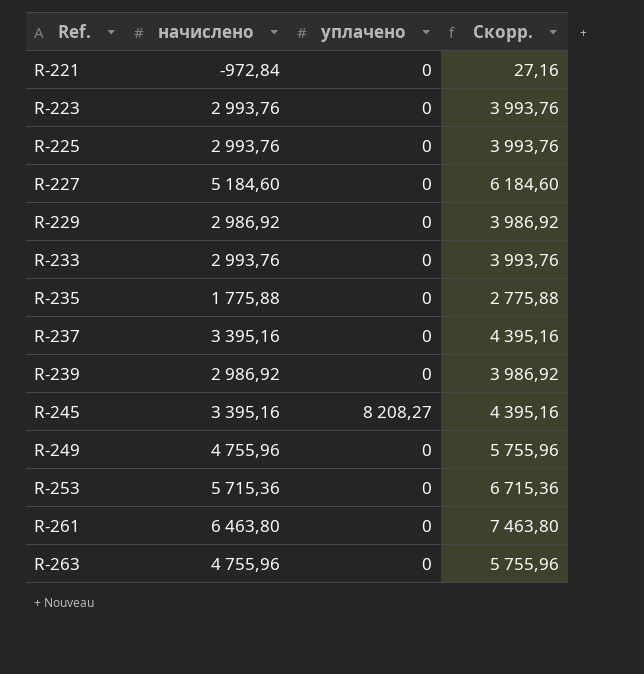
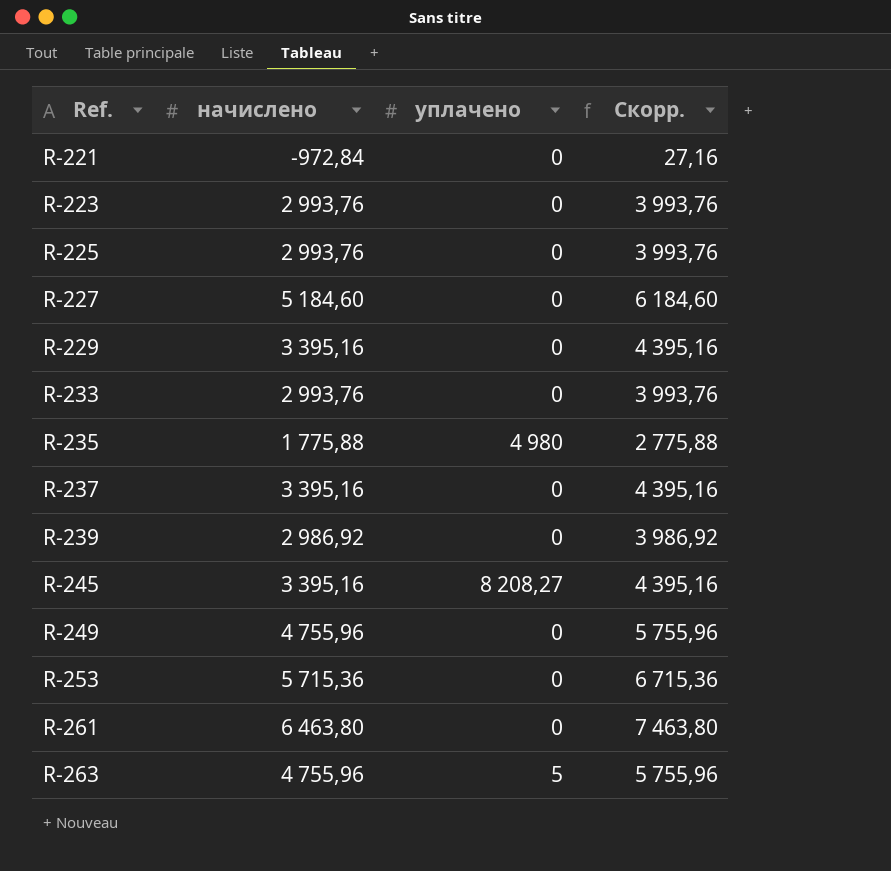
R-229 | начислено: 2 986,92 -> 3 395,16
R-229 | Скорр.: 3 986,92 -> 4 395,16
R-235 | уплачено: 0 -> 4 980
R-263 | уплачено: 0 -> 5

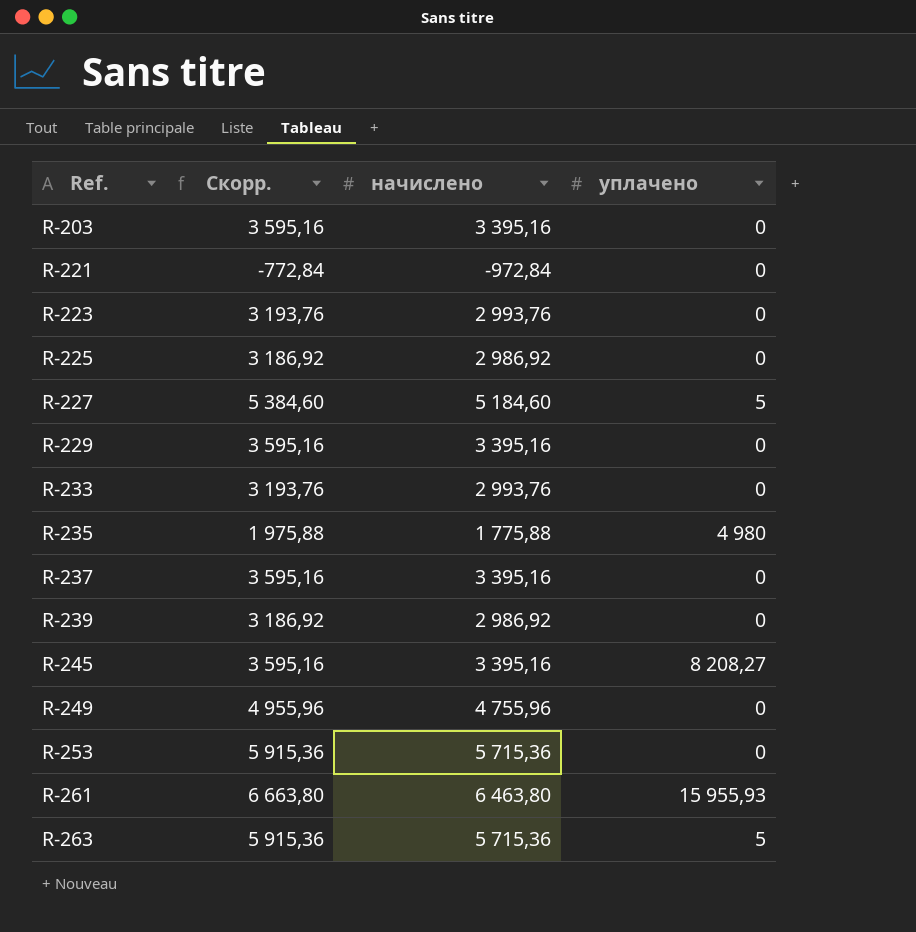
column Скорр. | formula: [начислено] + 1000 -> [начислено] + 200
column Скорр. | position: 4 -> 2
row R-203: none -> 3 595,16 | 3 395,16 | 0
R-225 | начислено: 2 993,76 -> 2 986,92
R-227 | уплачено: 0 -> 5
R-261 | уплачено: 0 -> 15 955,93
R-263 | начислено: 4 755,96 -> 5 715,36

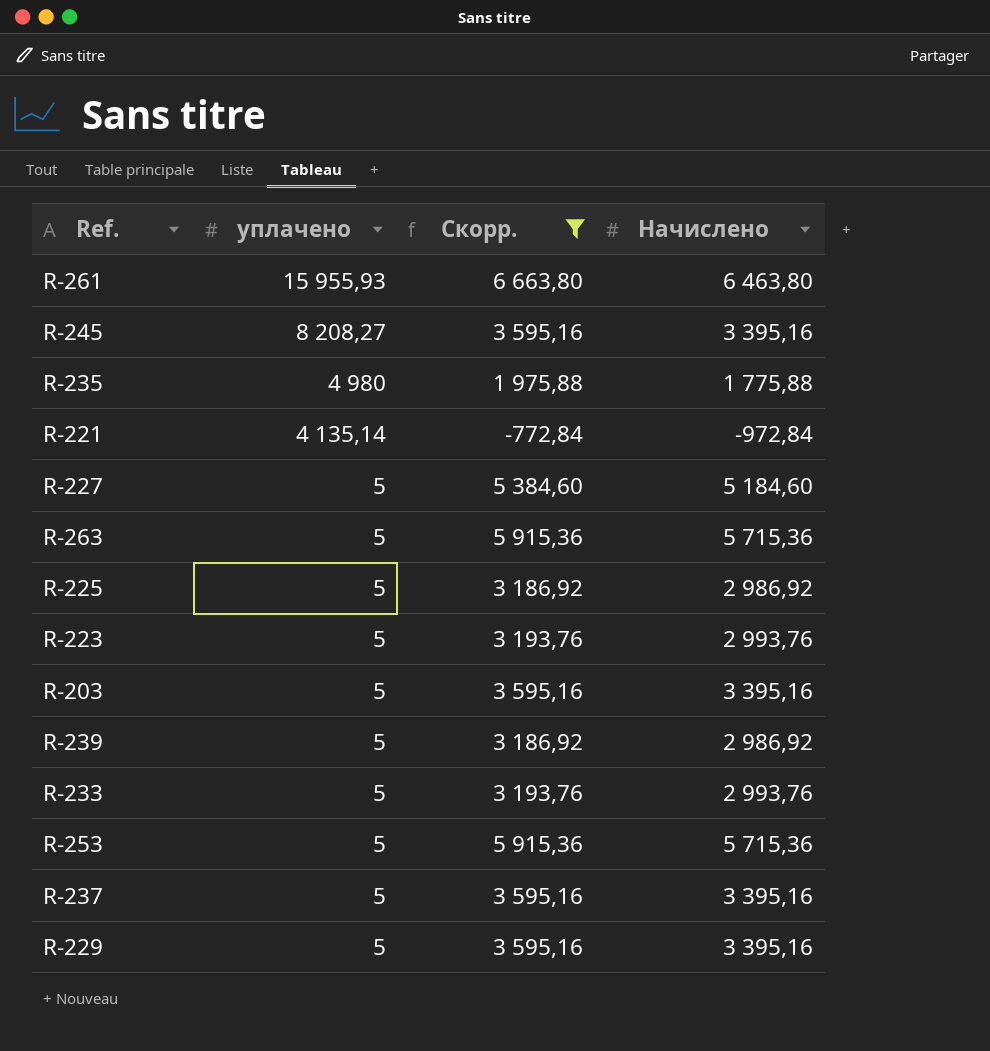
filter: none -> Скорр. != 4 955,96
row order: Ref. ascending -> уплачено descending
column уплачено | position: 4 -> 2
column name: начислено -> Начислено
R-221 | уплачено: 0 -> 4 135,14
R-225 | уплачено: 0 -> 5
R-223 | уплачено: 0 -> 5
R-203 | уплачено: 0 -> 5
R-239 | уплачено: 0 -> 5
R-233 | уплачено: 0 -> 5
R-253 | уплачено: 0 -> 5
R-237 | уплачено: 0 -> 5
R-229 | уплачено: 0 -> 5

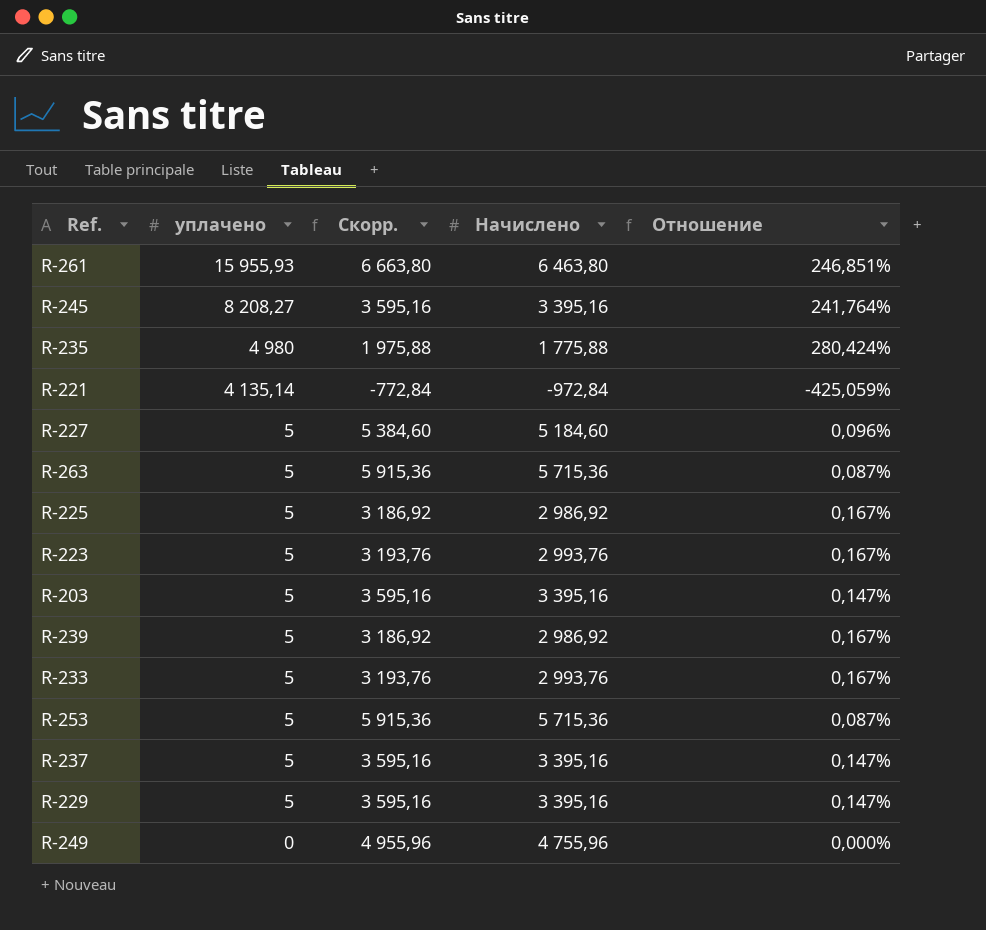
filter: Скорр. != 4 955,96 -> none
column Отношение | formula: none -> [уплачено] / [Начислено]

